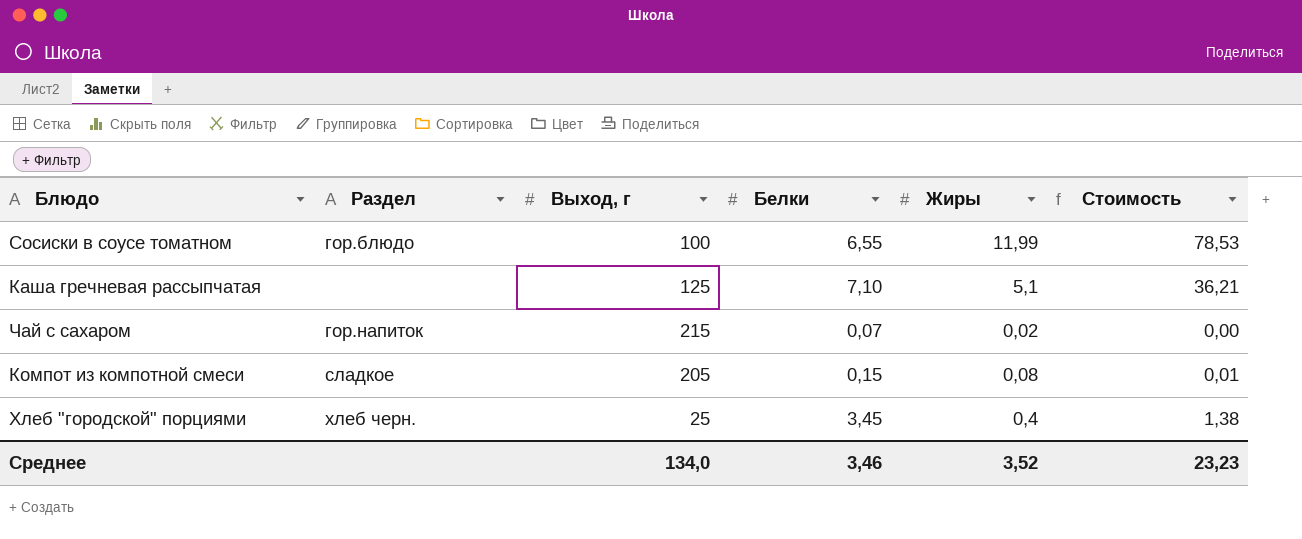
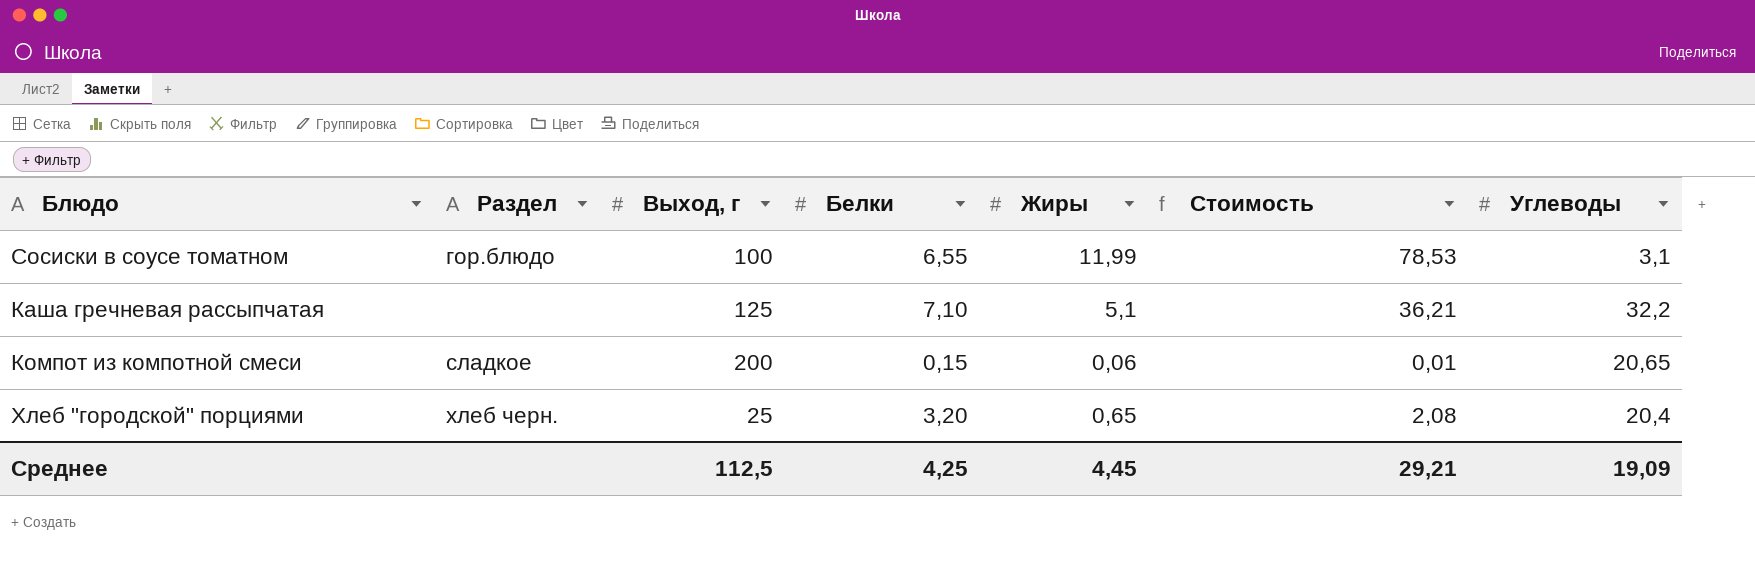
column Углеводы | position: none -> 7
row Чай с сахаром: гор.напиток | 215 | 0,07 | 0,02 | 0,00 -> none
Компот из компотной смеси | Выход, г: 205 -> 200
Компот из компотной смеси | Жиры: 0,08 -> 0,06
Хлеб "городской" порциями | Белки: 3,45 -> 3,20
Хлеб "городской" порциями | Жиры: 0,4 -> 0,65
Хлеб "городской" порциями | Стоимость: 1,38 -> 2,08
Среднее | Выход, г: 134,0 -> 112,5
Среднее | Белки: 3,46 -> 4,25
Среднее | Жиры: 3,52 -> 4,45
Среднее | Стоимость: 23,23 -> 29,21

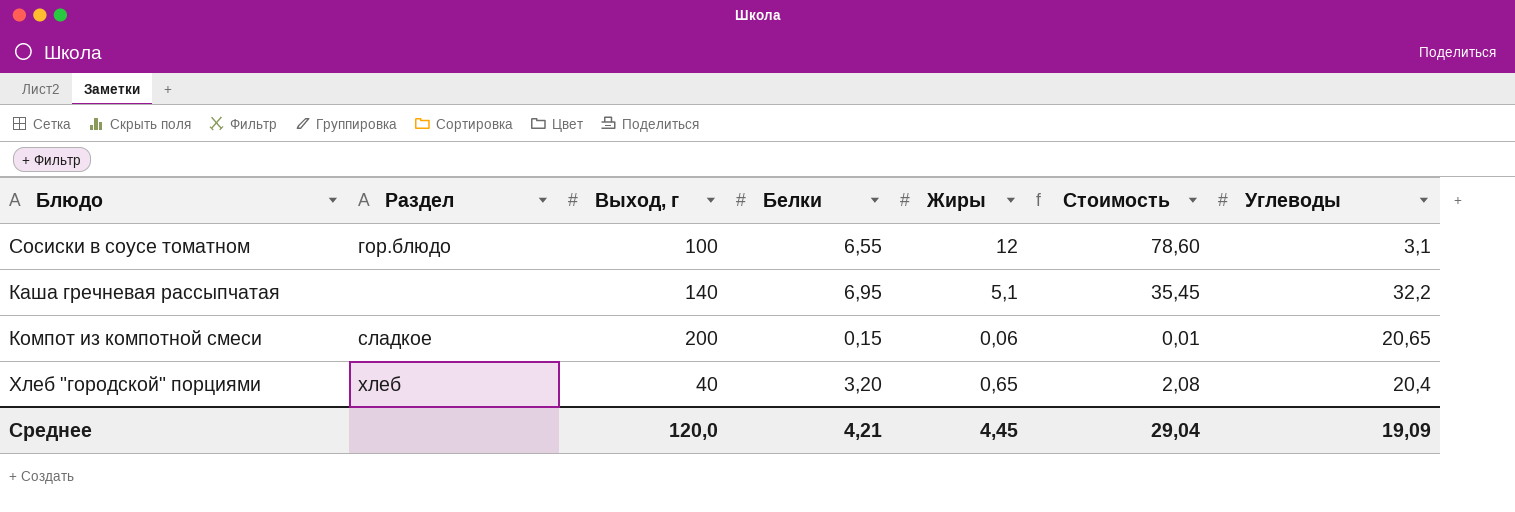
Сосиски в соусе томатном | Жиры: 11,99 -> 12
Сосиски в соусе томатном | Стоимость: 78,53 -> 78,60
Каша гречневая рассыпчатая | Выход, г: 125 -> 140
Каша гречневая рассыпчатая | Белки: 7,10 -> 6,95
Каша гречневая рассыпчатая | Стоимость: 36,21 -> 35,45
Хлеб "городской" порциями | Раздел: хлеб черн. -> хлеб
Хлеб "городской" порциями | Выход, г: 25 -> 40
Среднее | Выход, г: 112,5 -> 120,0
Среднее | Белки: 4,25 -> 4,21
Среднее | Стоимость: 29,21 -> 29,04

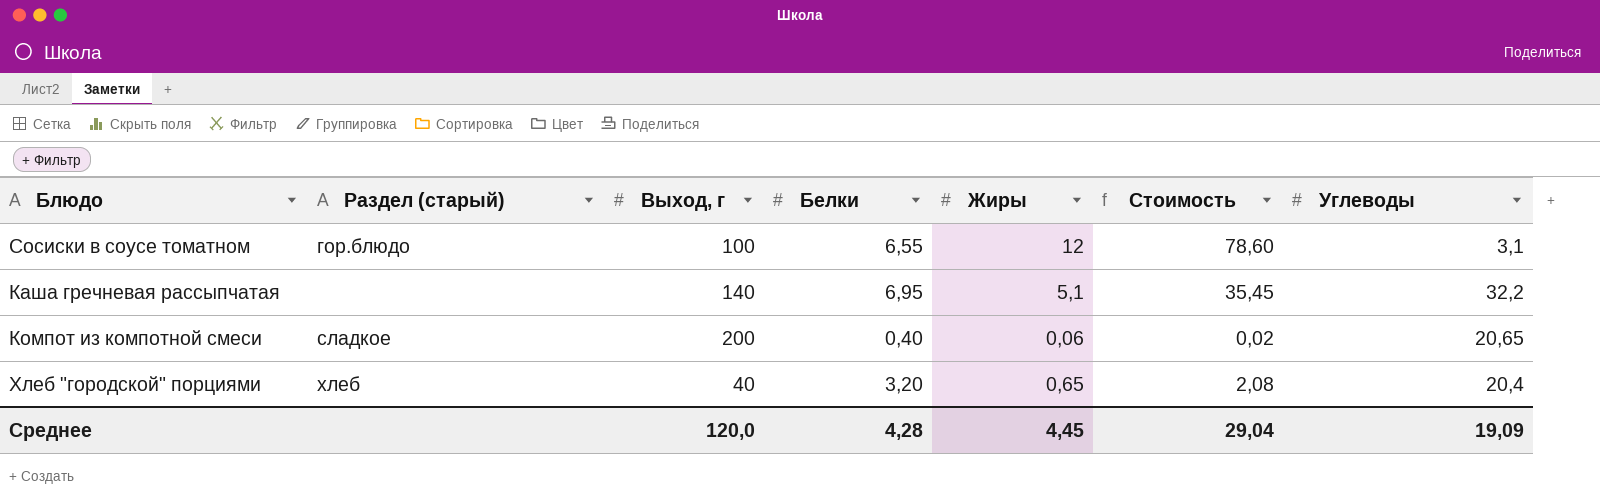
column name: Раздел -> Раздел (старый)
Компот из компотной смеси | Белки: 0,15 -> 0,40
Компот из компотной смеси | Стоимость: 0,01 -> 0,02
Среднее | Белки: 4,21 -> 4,28

